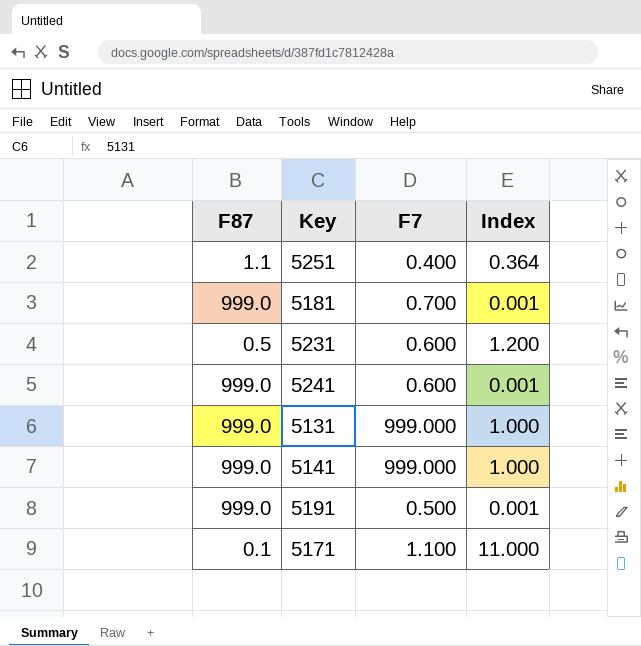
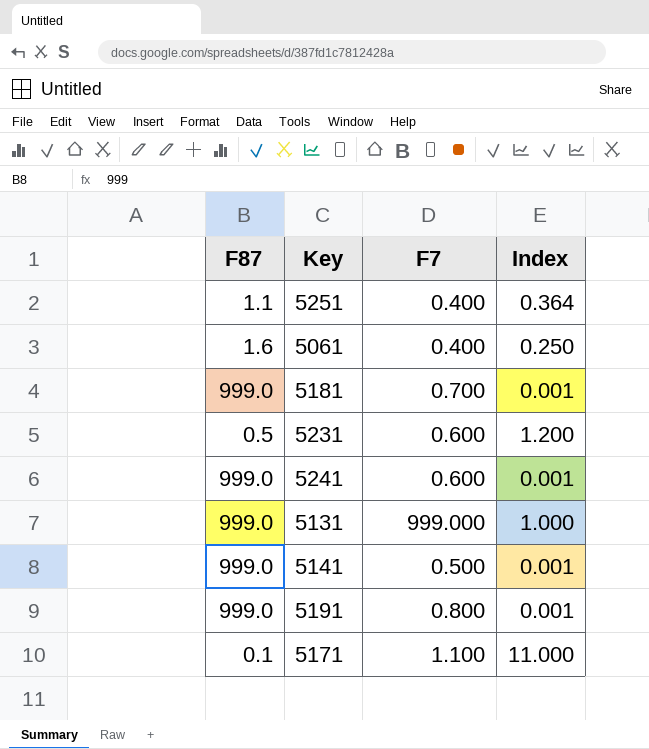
row 5061: none -> 1.6 | 0.400 | 0.250
5141 | F7: 999.000 -> 0.500
5141 | Index: 1.000 -> 0.001
5191 | F7: 0.500 -> 0.800

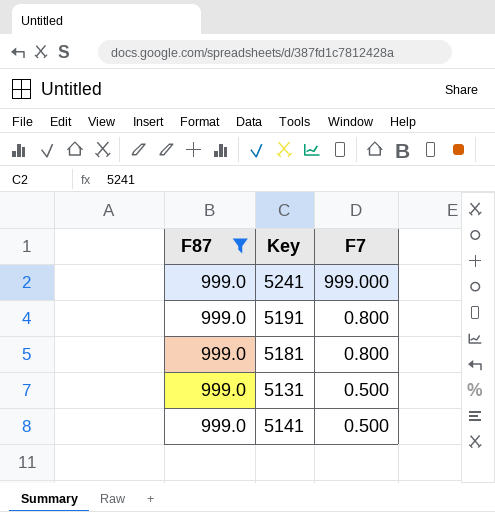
filter: none -> F87 = 999.0
row order: none -> F7 descending
column Index | formula: [F7] / [F87] -> none
5241 | F7: 0.600 -> 999.000
5181 | F7: 0.700 -> 0.800
5131 | F7: 999.000 -> 0.500

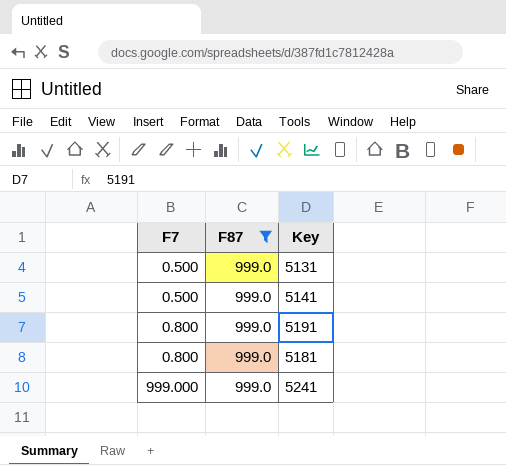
row order: F7 descending -> F7 ascending
column F7 | position: 3 -> 1

